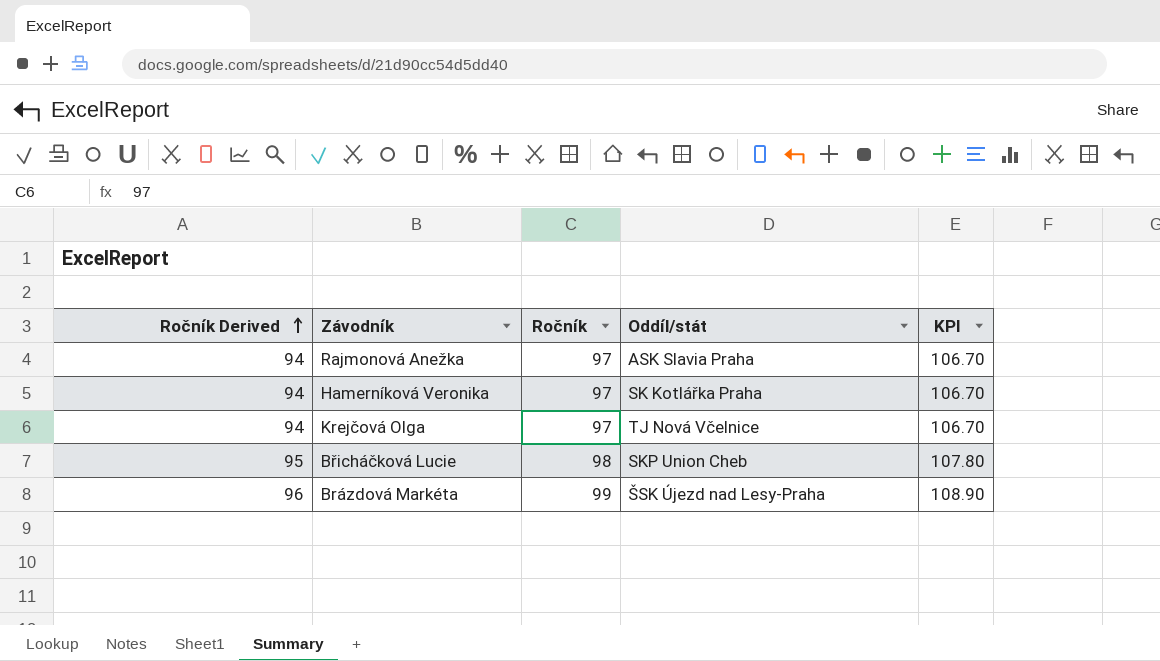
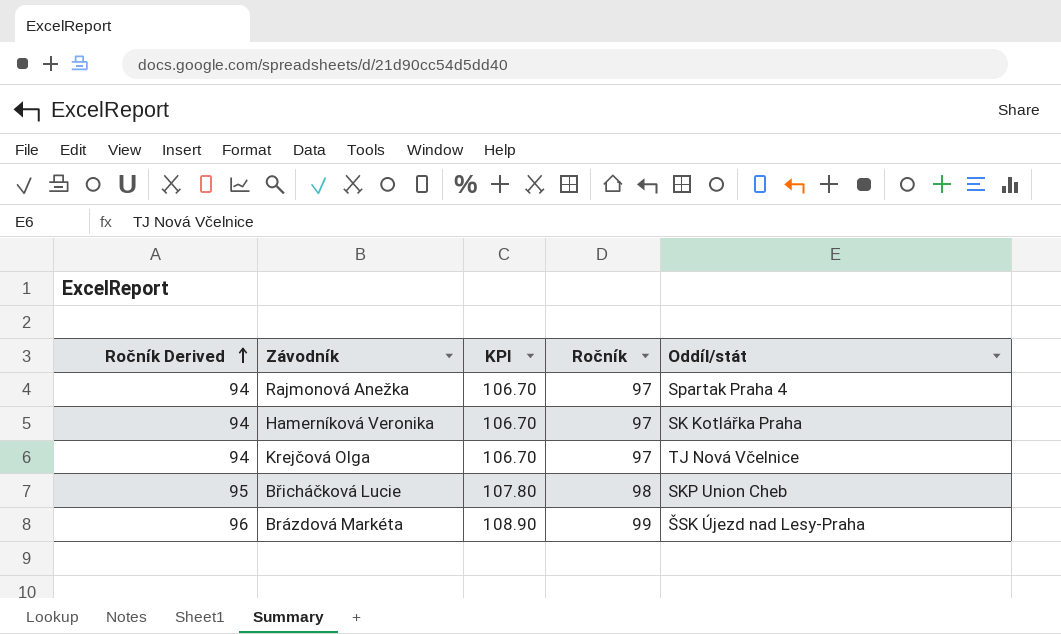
column KPI | position: 5 -> 3
Rajmonová Anežka | Oddíl/stát: ASK Slavia Praha -> Spartak Praha 4

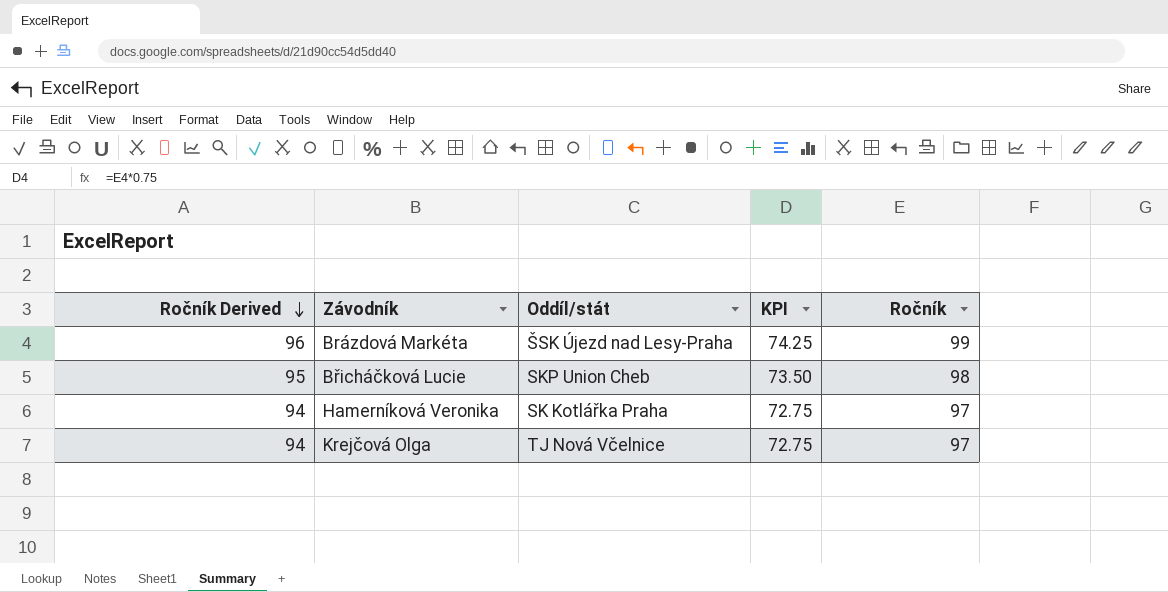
row order: Ročník Derived ascending -> Ročník Derived descending
column Oddíl/stát | position: 5 -> 3
column KPI | formula: [Ročník] * 1.1 -> [Ročník] * 0.75
row Rajmonová Anežka: 94 | 106.70 | 97 | Spartak Praha 4 -> none

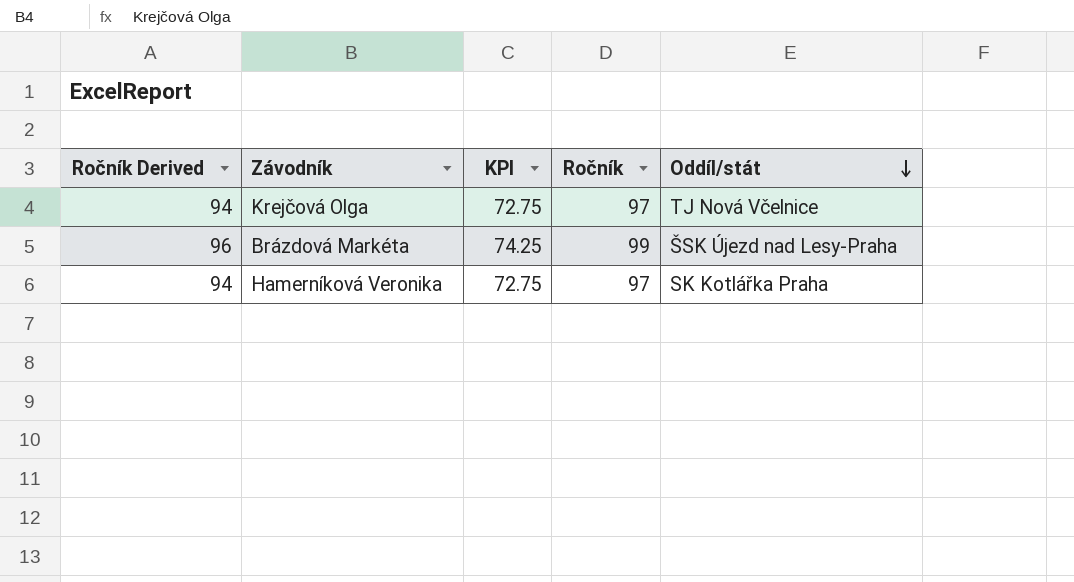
row order: Ročník Derived descending -> Oddíl/stát descending
column Oddíl/stát | position: 3 -> 5
row Břicháčková Lucie: 95 | SKP Union Cheb | 73.50 | 98 -> none

